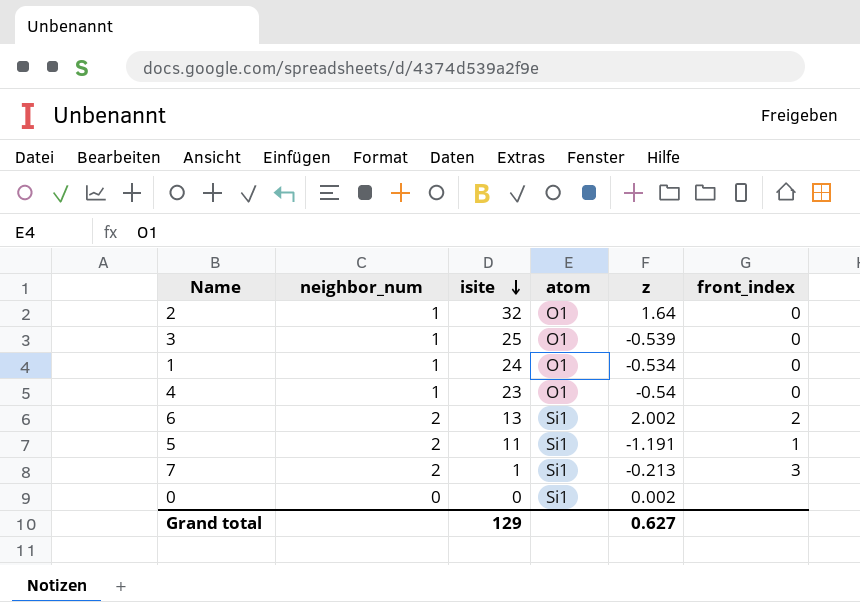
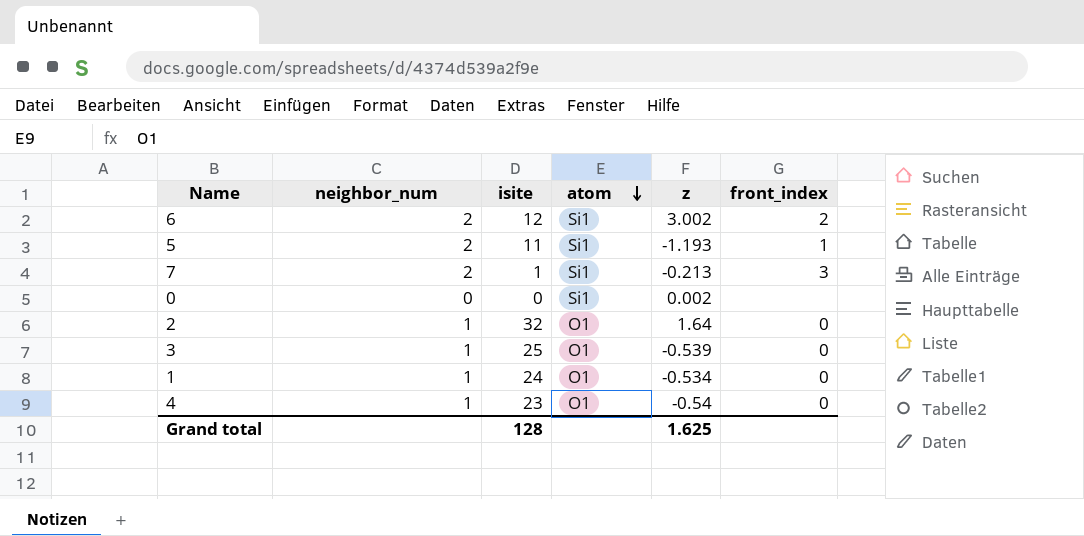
row order: isite descending -> atom descending
6 | isite: 13 -> 12
6 | z: 2.002 -> 3.002
5 | z: -1.191 -> -1.193
Grand total | isite: 129 -> 128
Grand total | z: 0.627 -> 1.625

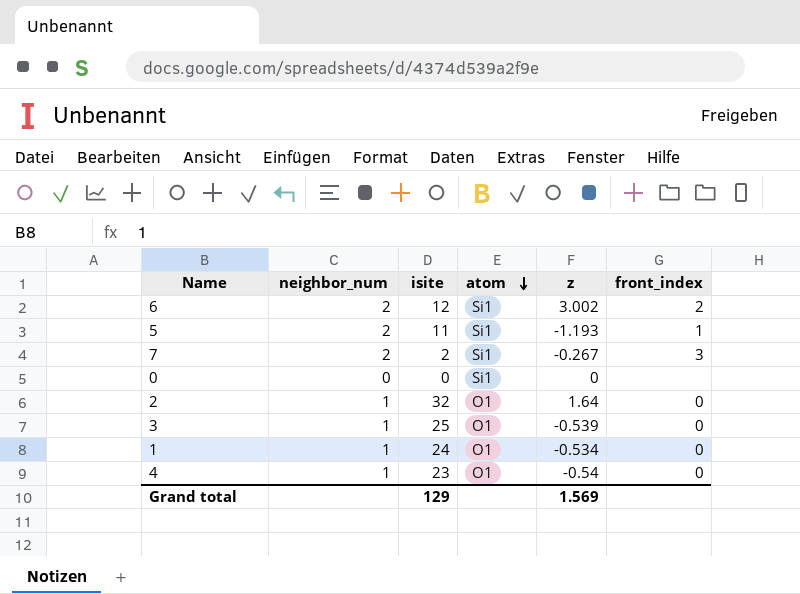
7 | isite: 1 -> 2
7 | z: -0.213 -> -0.267
0 | z: 0.002 -> 0
Grand total | isite: 128 -> 129
Grand total | z: 1.625 -> 1.569

